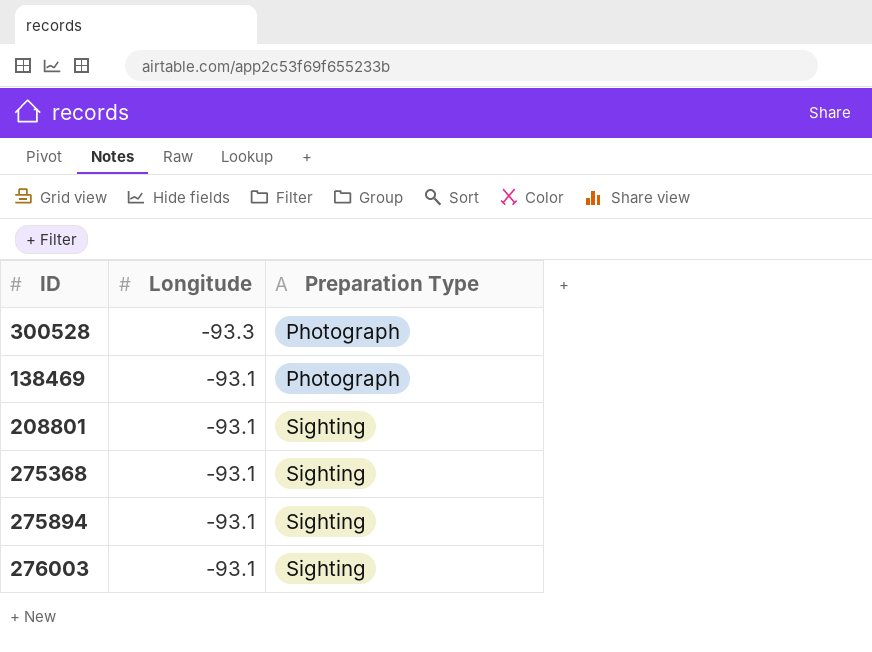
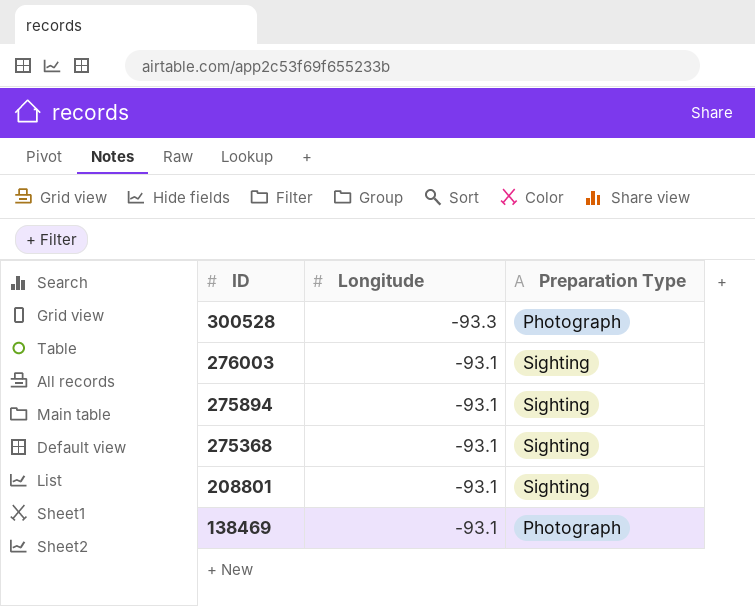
row order: Longitude ascending -> ID descending

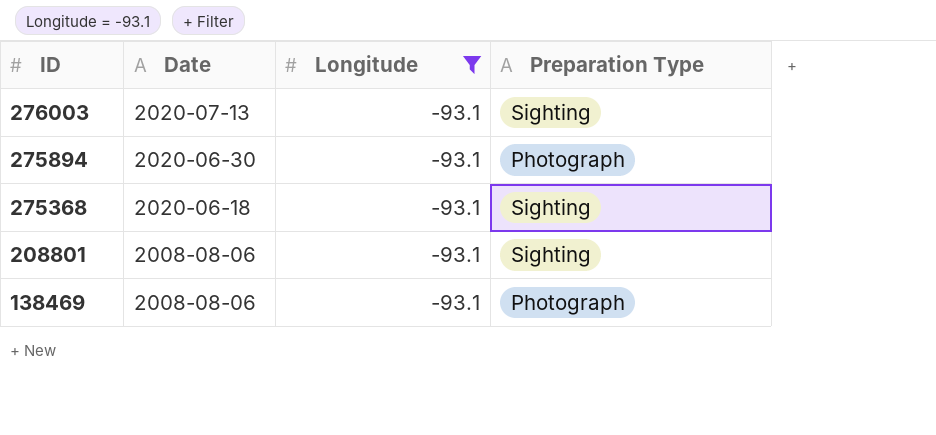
filter: none -> Longitude = -93.1
column Date | position: none -> 2
275894 | Preparation Type: Sighting -> Photograph

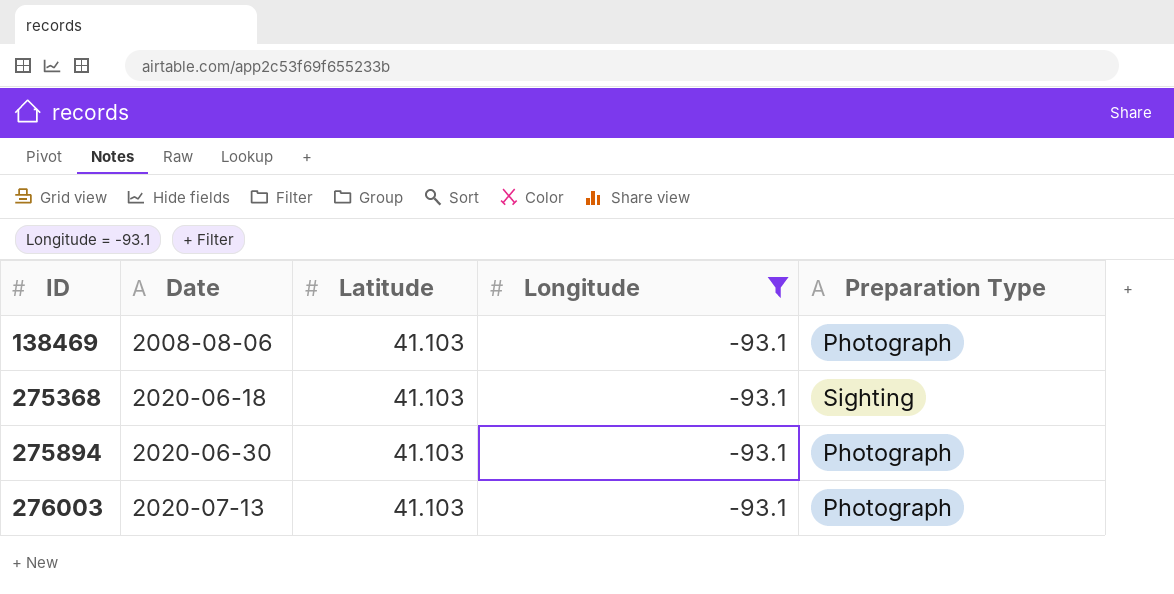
row order: ID descending -> ID ascending
column Latitude | position: none -> 3
row 208801: 2008-08-06 | -93.1 | Sighting -> none
276003 | Preparation Type: Sighting -> Photograph

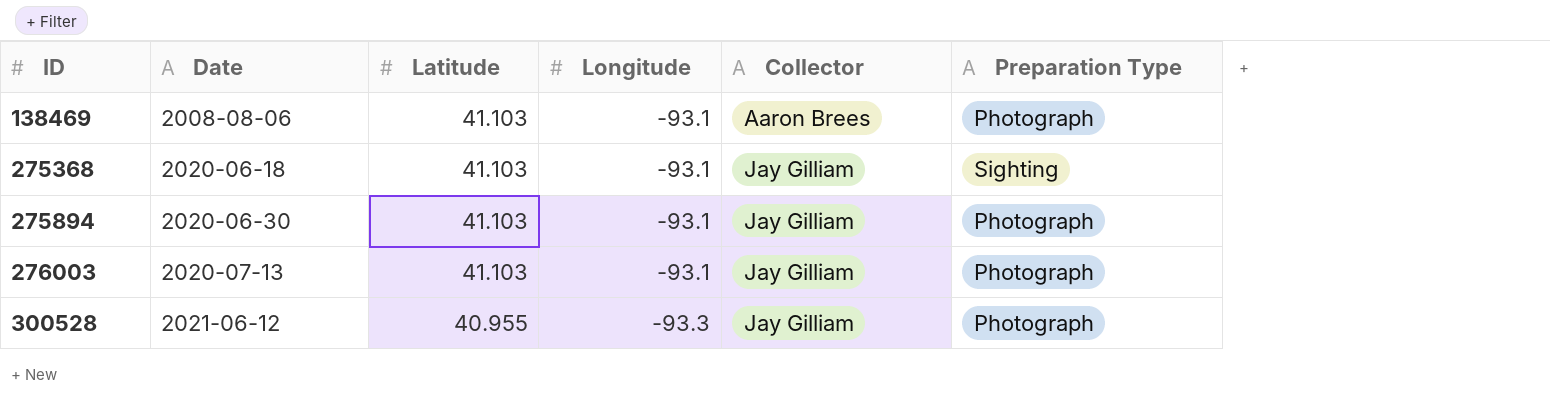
filter: Longitude = -93.1 -> none
column Collector | position: none -> 5

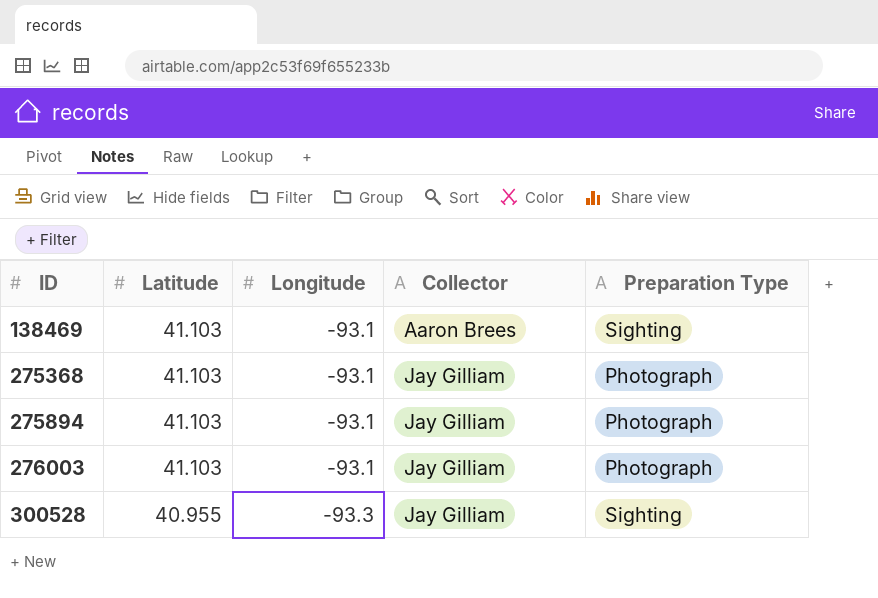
column Date | position: 2 -> none
138469 | Preparation Type: Photograph -> Sighting
275368 | Preparation Type: Sighting -> Photograph
300528 | Preparation Type: Photograph -> Sighting

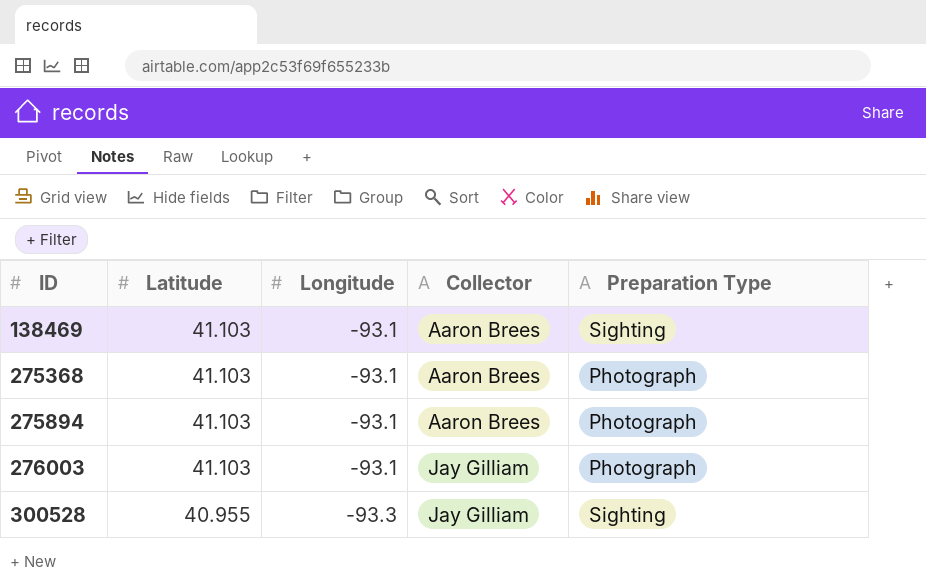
275368 | Collector: Jay Gilliam -> Aaron Brees
275894 | Collector: Jay Gilliam -> Aaron Brees

